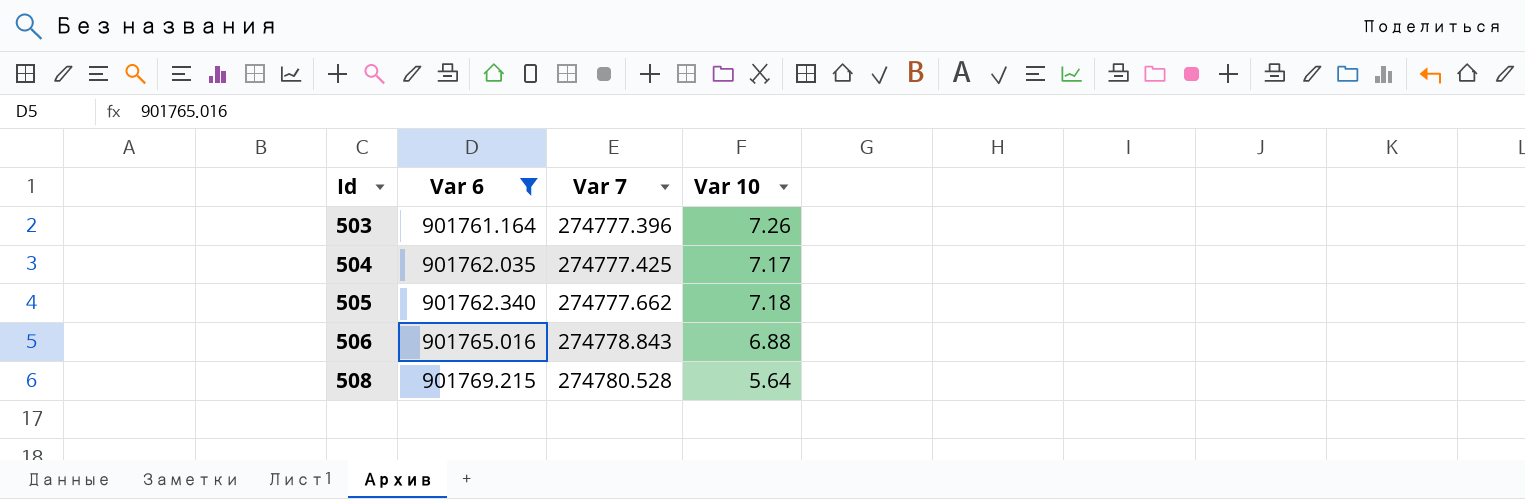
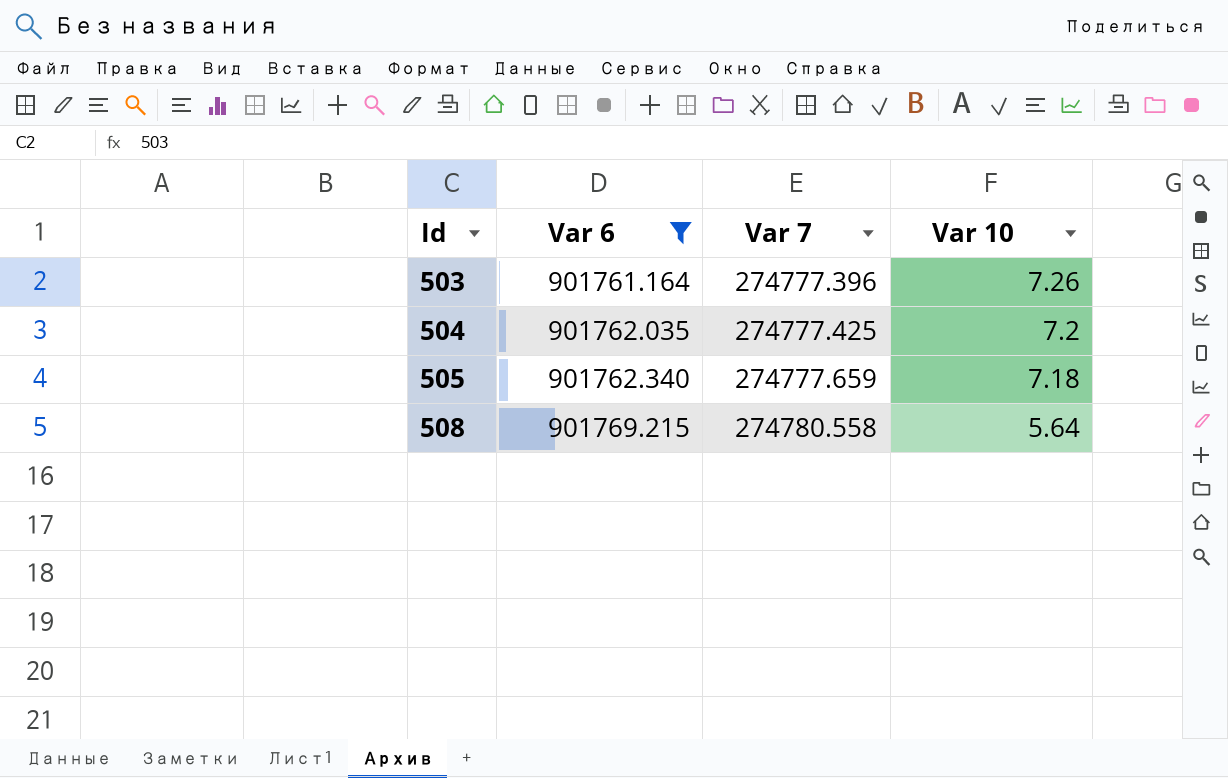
row 506: 901765.016 | 274778.843 | 6.88 -> none
504 | Var 10: 7.17 -> 7.2
505 | Var 7: 274777.662 -> 274777.659
508 | Var 7: 274780.528 -> 274780.558

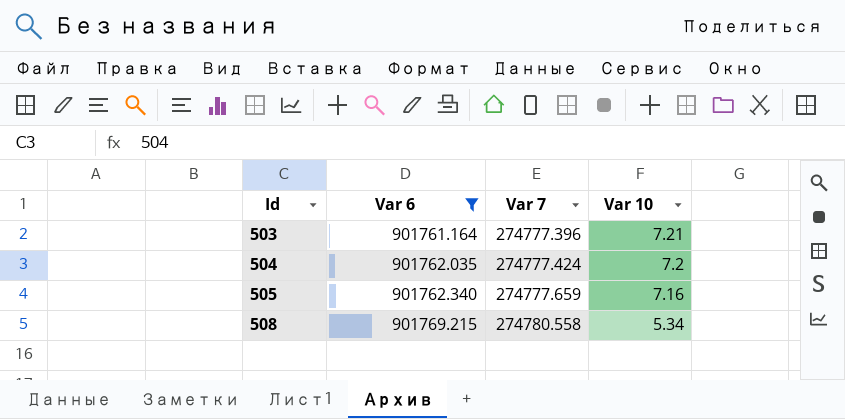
503 | Var 10: 7.26 -> 7.21
504 | Var 7: 274777.425 -> 274777.424
505 | Var 10: 7.18 -> 7.16
508 | Var 10: 5.64 -> 5.34

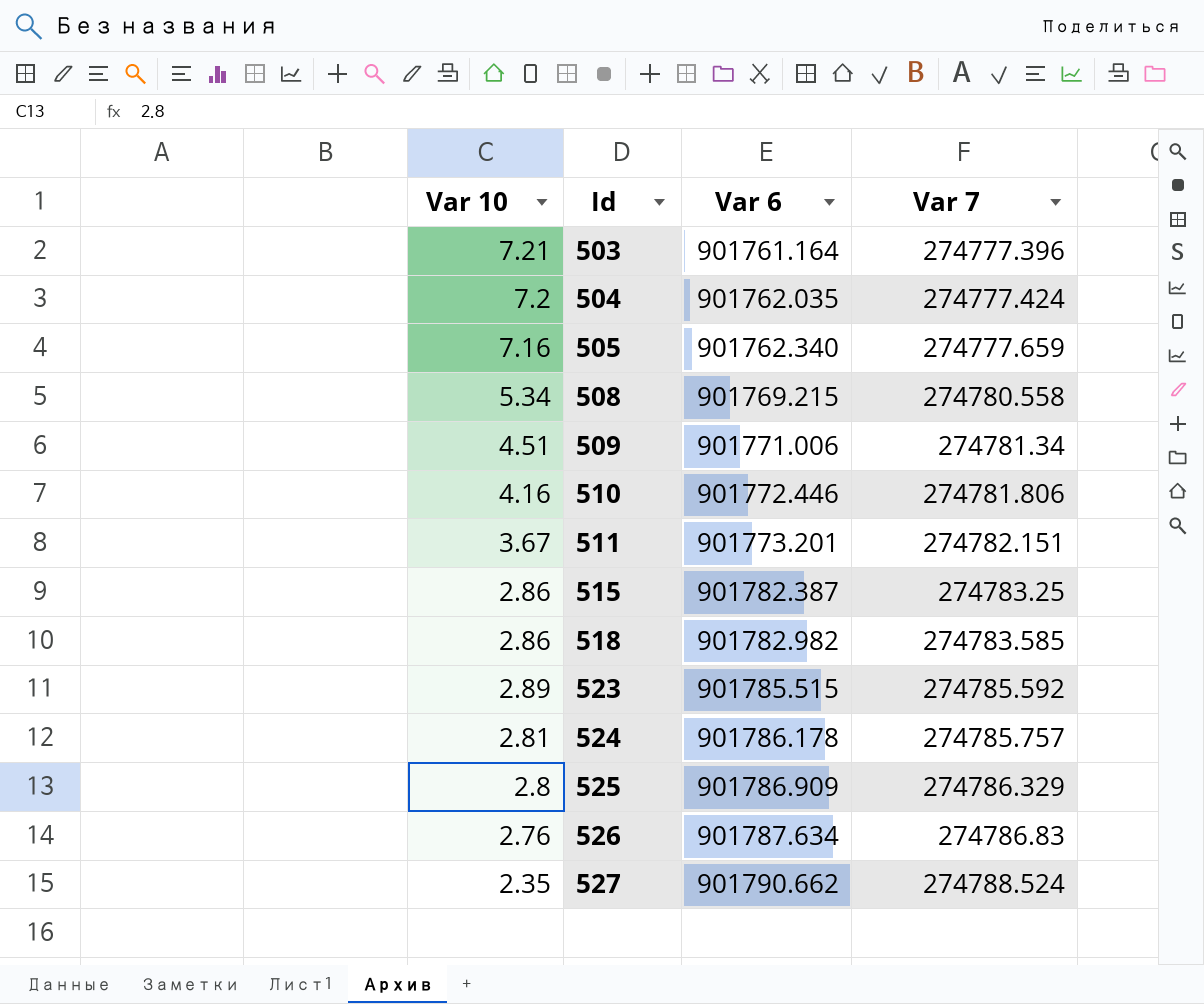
filter: Var 6 <= 901769.215 -> none
column Var 10 | position: 4 -> 1

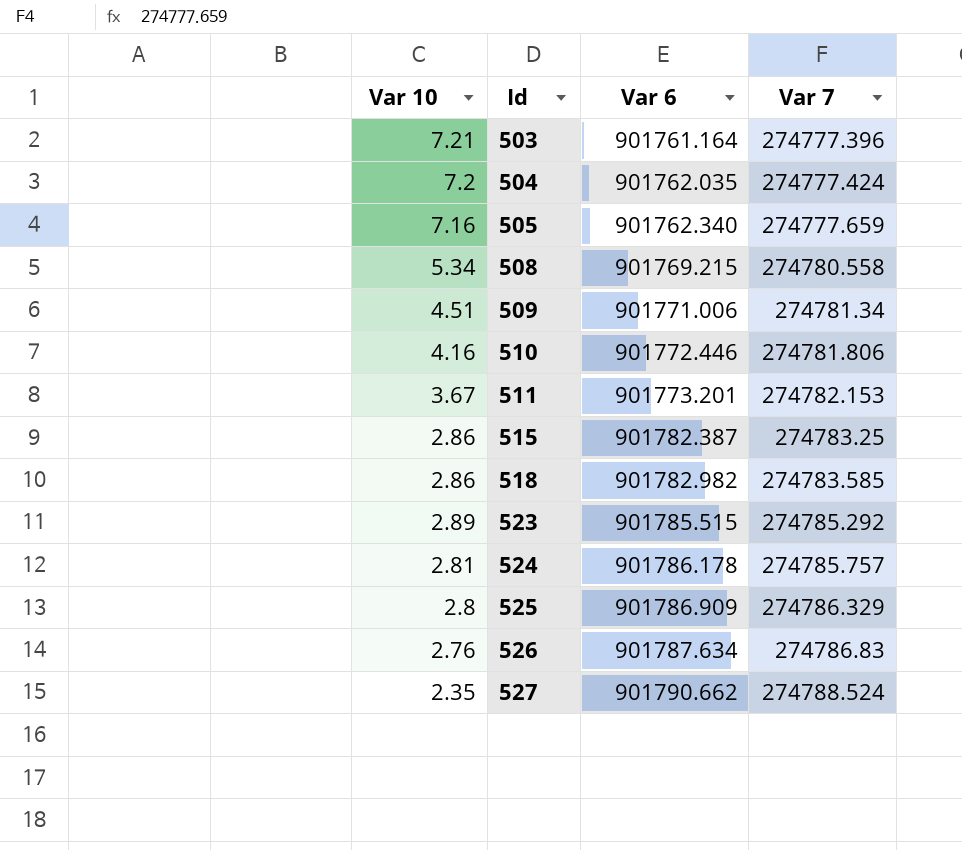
511 | Var 7: 274782.151 -> 274782.153
523 | Var 7: 274785.592 -> 274785.292

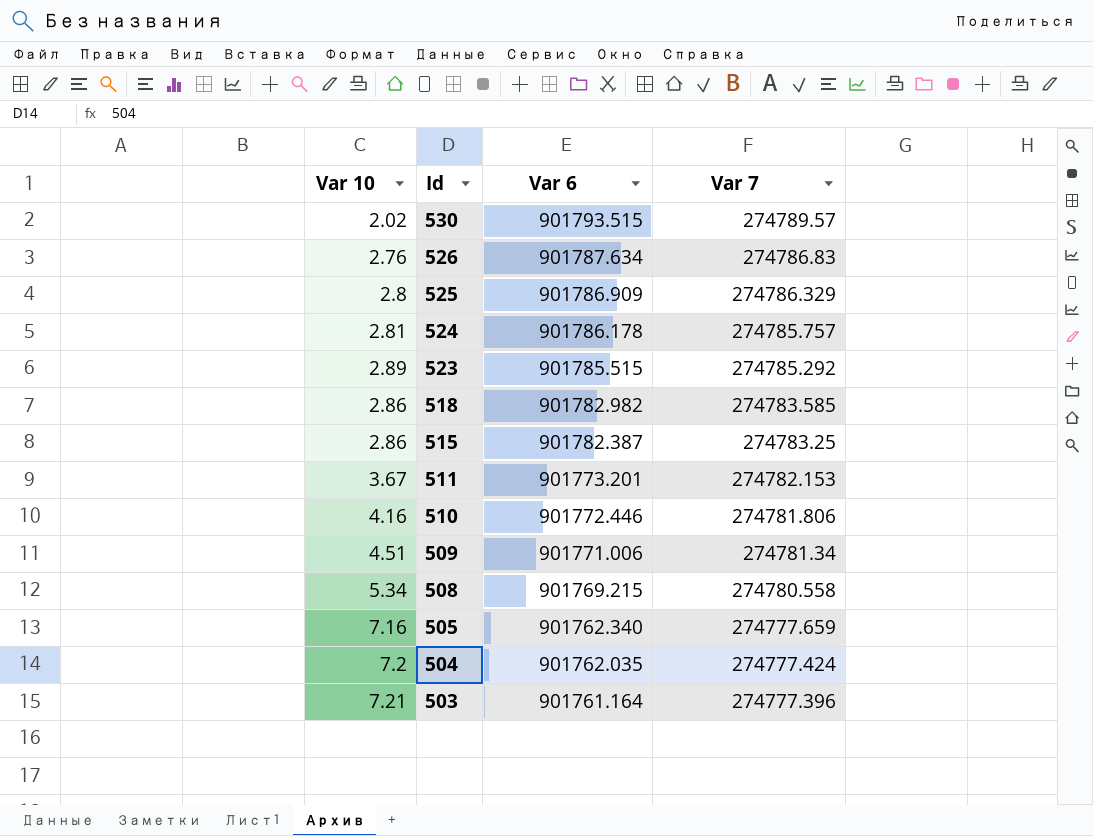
row order: Id ascending -> Id descending
row 527: 2.35 | 901790.662 | 274788.524 -> none
row 530: none -> 2.02 | 901793.515 | 274789.57

